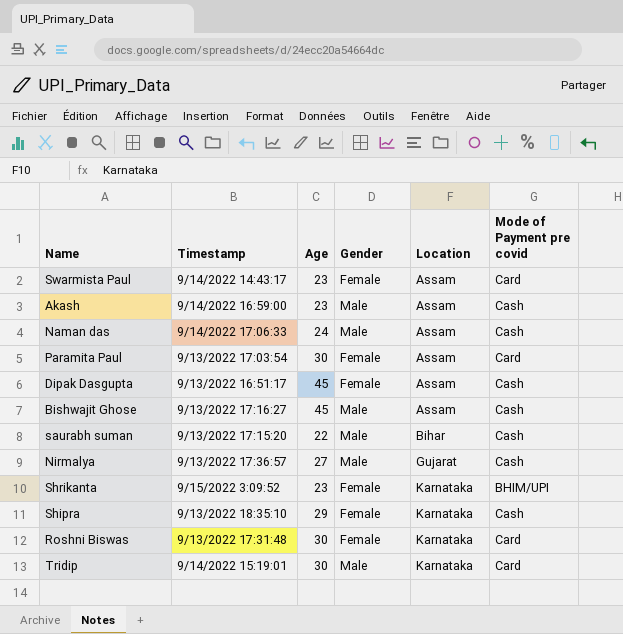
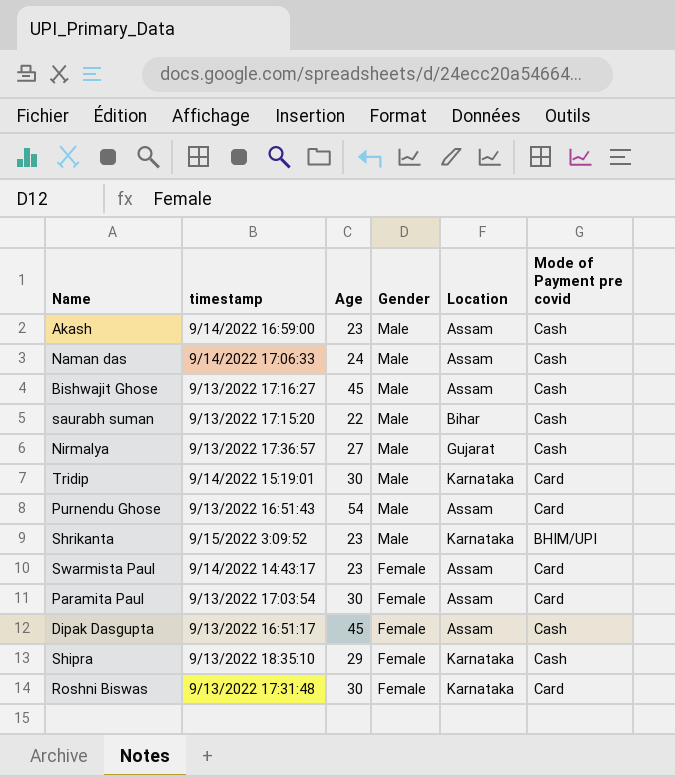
row order: Location ascending -> Gender descending
column name: Timestamp -> timestamp
row Purnendu Ghose: none -> 9/13/2022 16:51:43 | 54 | Male | Assam | Card
Shrikanta | Gender: Female -> Male

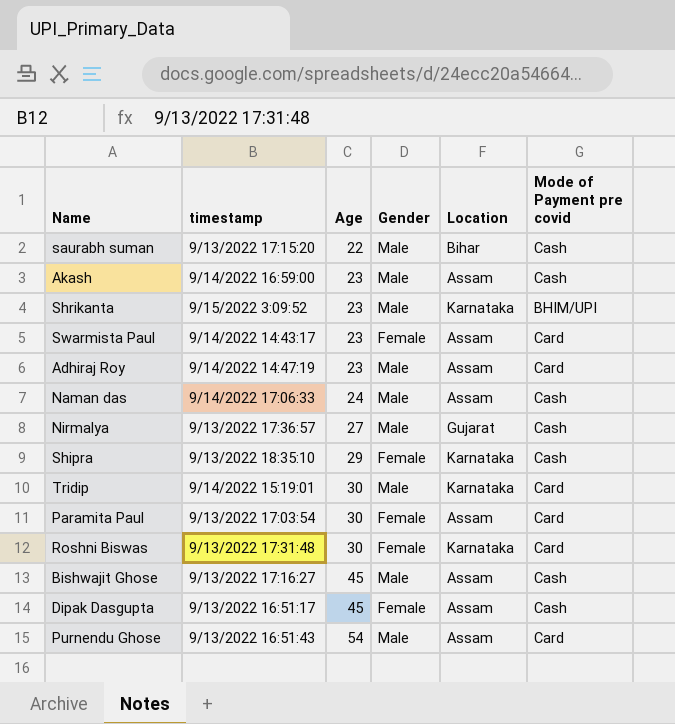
row order: Gender descending -> Age ascending
row Adhiraj Roy: none -> 9/14/2022 14:47:19 | 23 | Male | Assam | Card

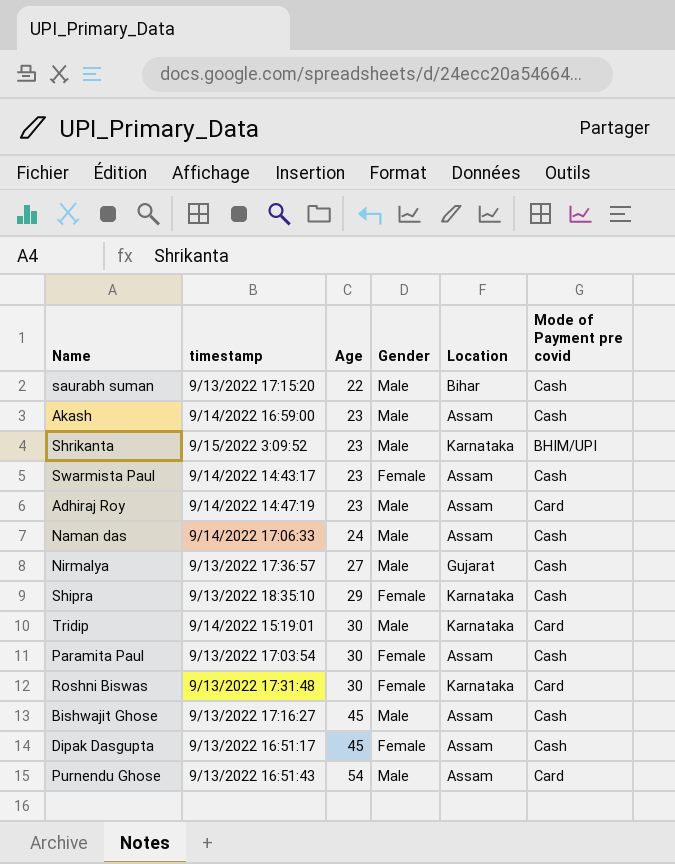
Swarmista Paul | Mode of Payment pre covid: Card -> Cash
Paramita Paul | Mode of Payment pre covid: Card -> Cash

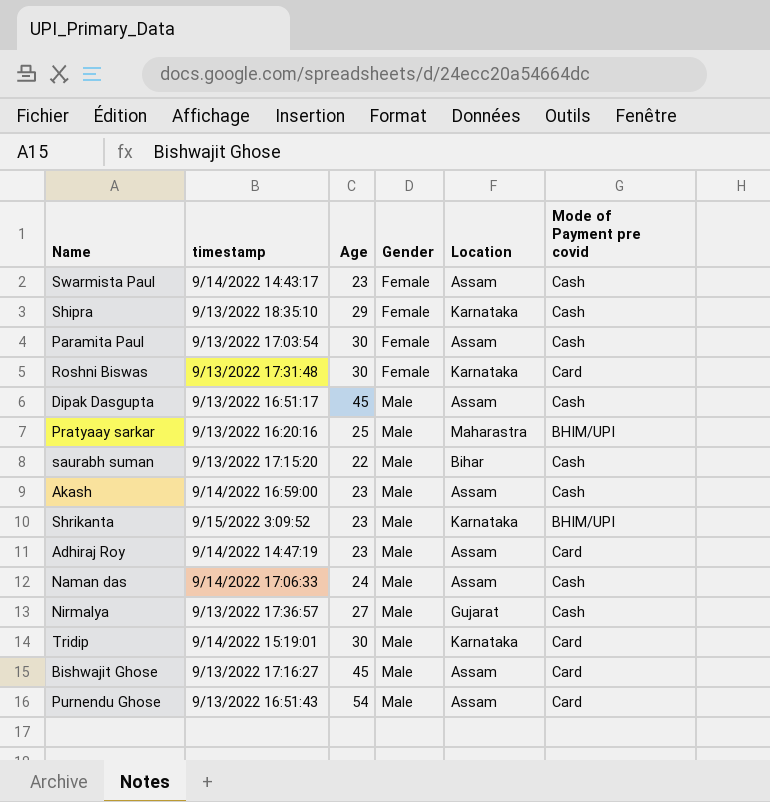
row order: Age ascending -> Gender ascending
Dipak Dasgupta | Gender: Female -> Male
row Pratyaay sarkar: none -> 9/13/2022 16:20:16 | 25 | Male | Maharastra | BHIM/UPI
Bishwajit Ghose | Mode of Payment pre covid: Cash -> Card

